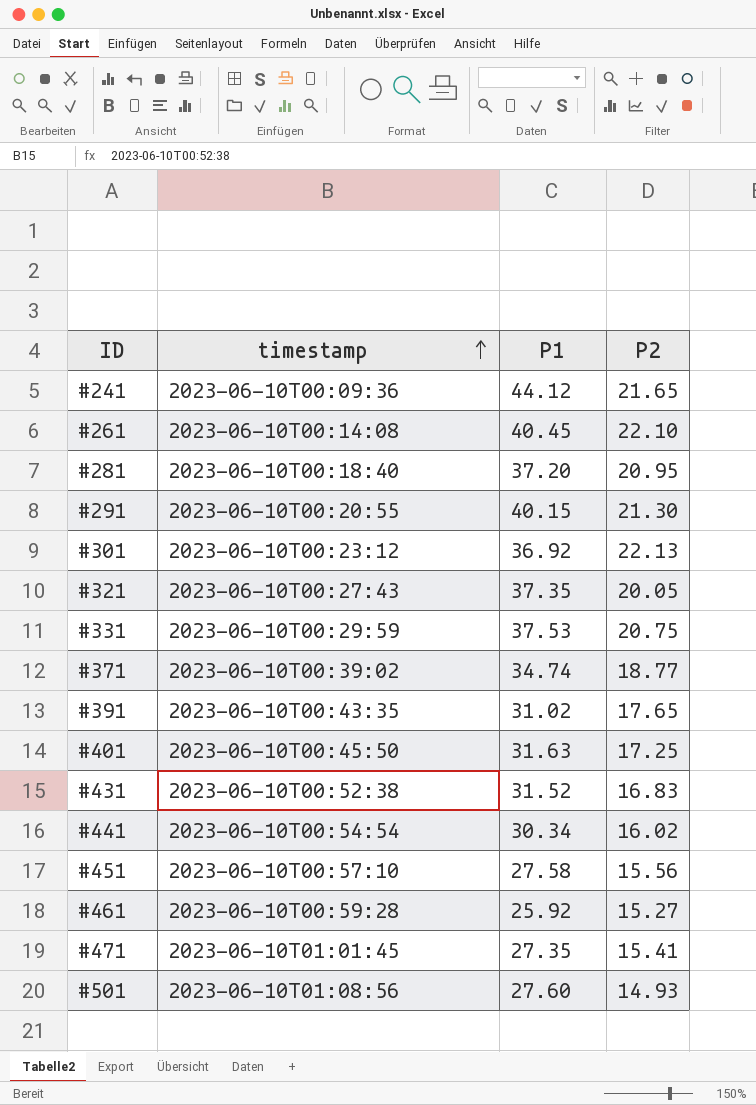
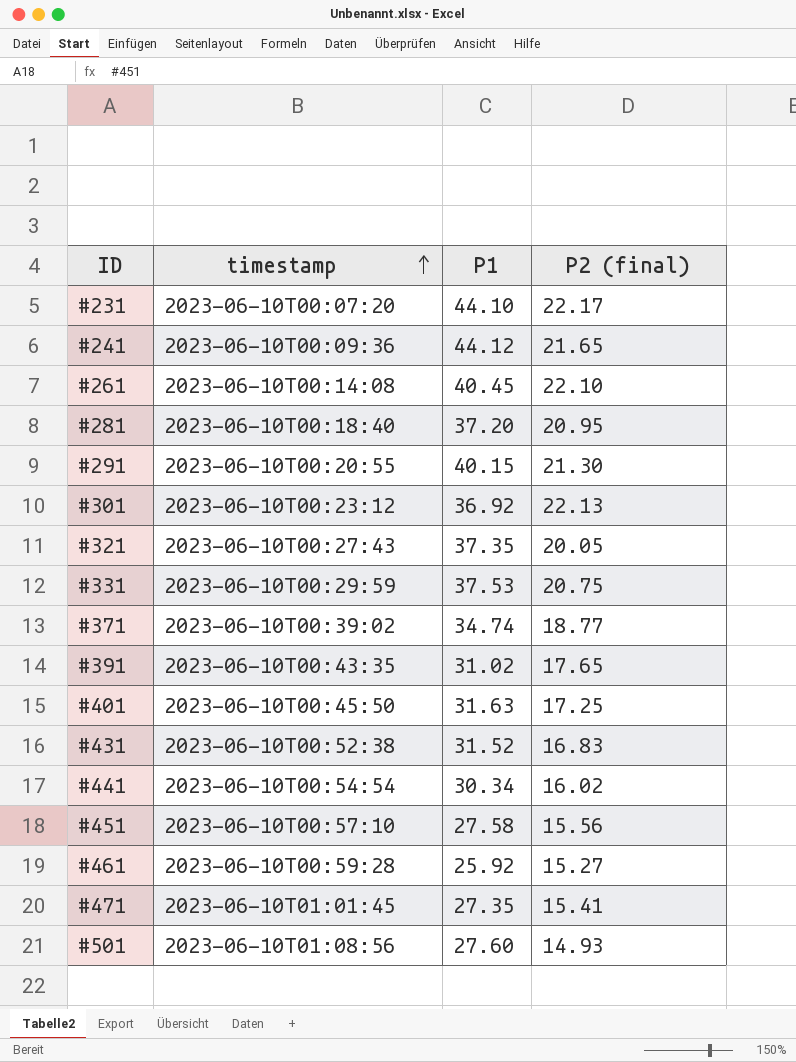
column name: P2 -> P2 (final)
row #231: none -> 2023-06-10T00:07:20 | 44.10 | 22.17

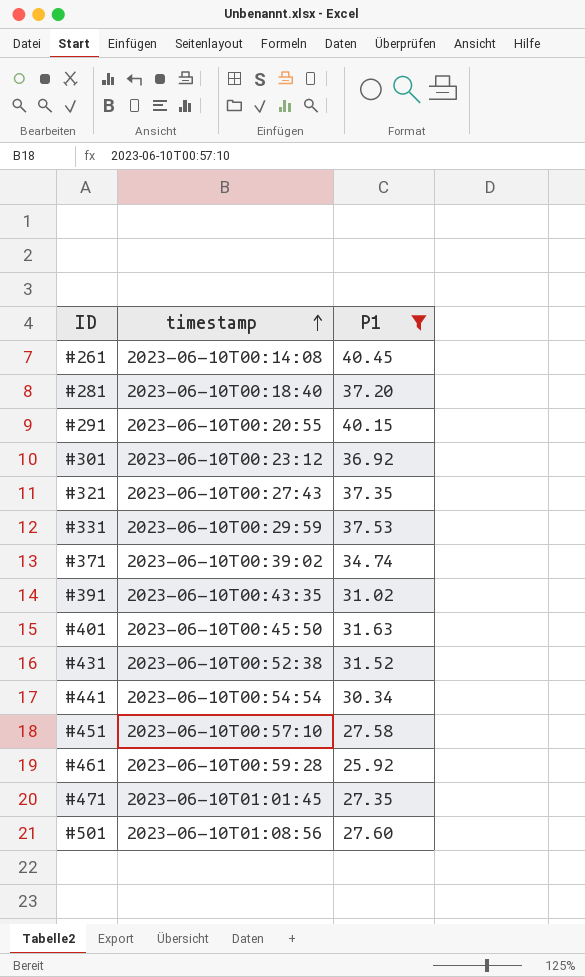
filter: none -> P1 <= 40.45
column P2 (final) | position: 4 -> none

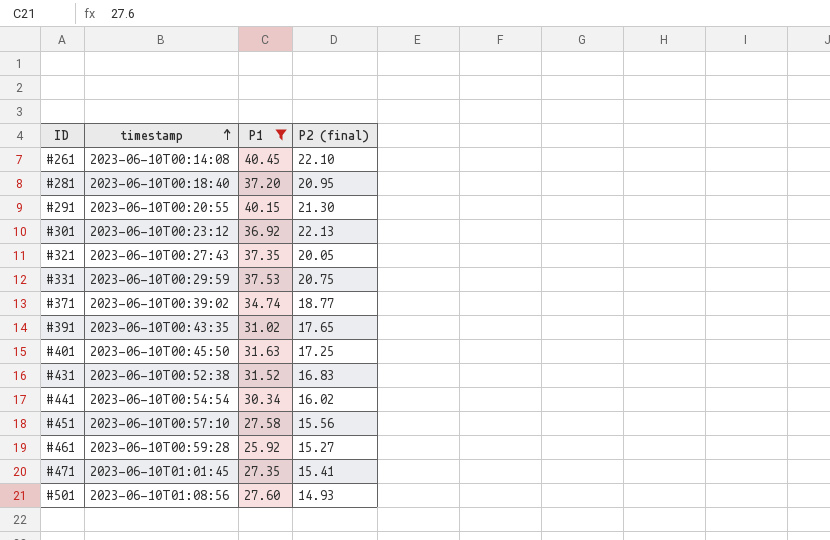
column P2 (final) | position: none -> 4

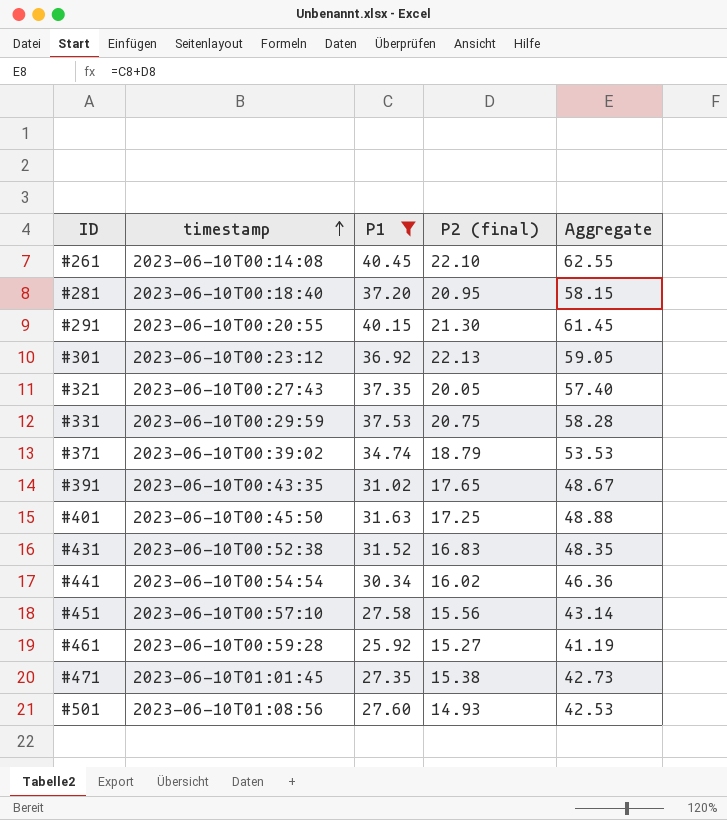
column Aggregate | formula: none -> [P1] + [P2 (final)]
#371 | P2 (final): 18.77 -> 18.79
#471 | P2 (final): 15.41 -> 15.38

